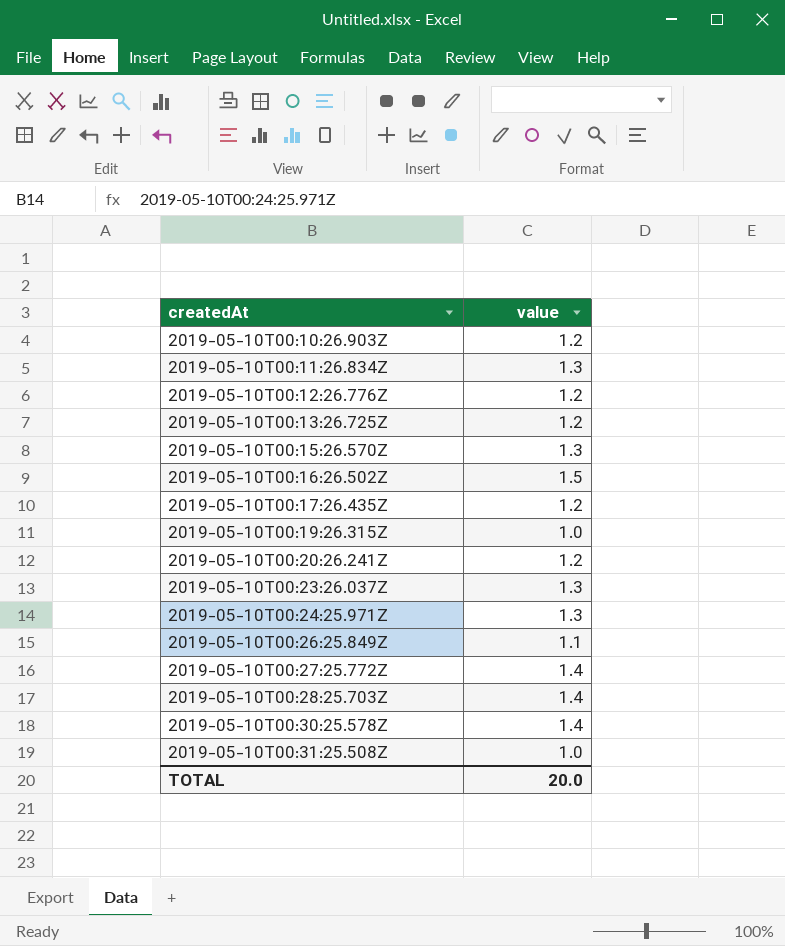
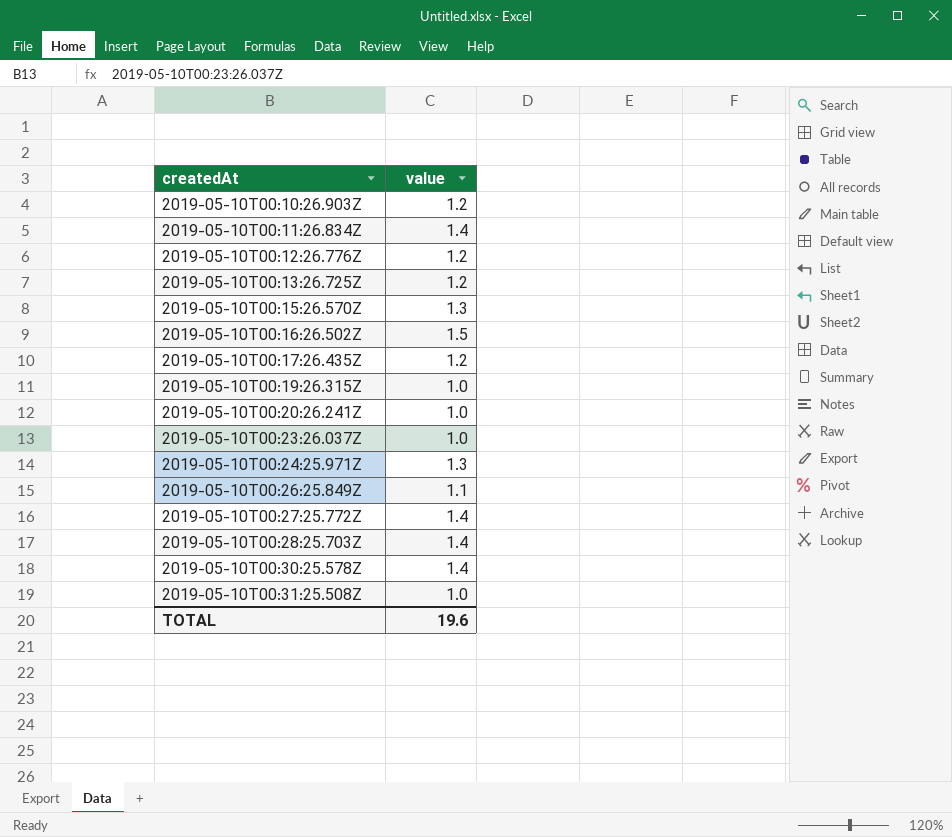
2019-05-10T00:11:26.834Z | value: 1.3 -> 1.4
2019-05-10T00:20:26.241Z | value: 1.2 -> 1.0
2019-05-10T00:23:26.037Z | value: 1.3 -> 1.0
TOTAL | value: 20.0 -> 19.6

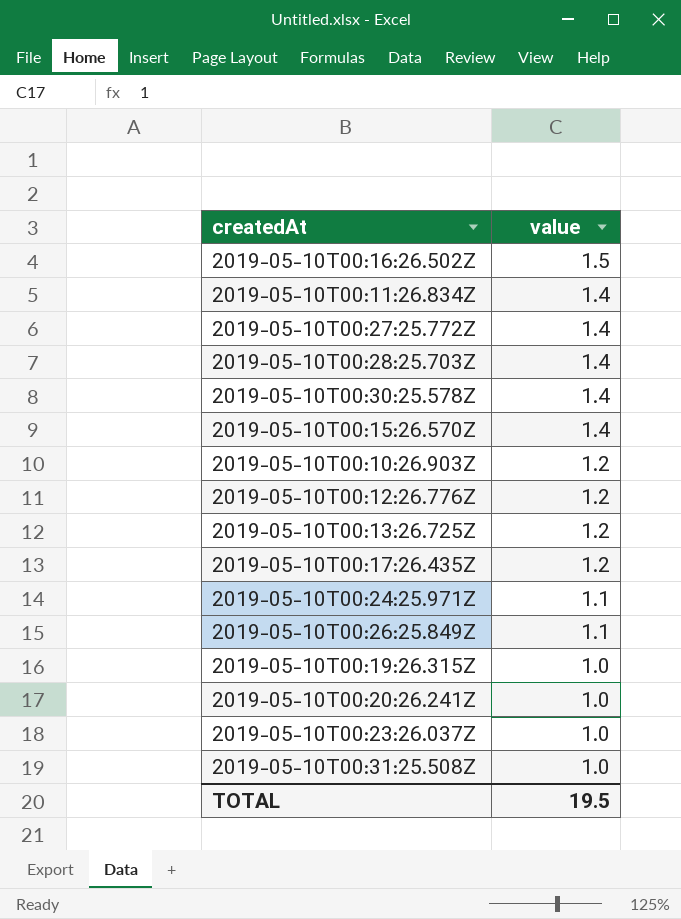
row order: createdAt ascending -> value descending
2019-05-10T00:15:26.570Z | value: 1.3 -> 1.4
2019-05-10T00:24:25.971Z | value: 1.3 -> 1.1
TOTAL | value: 19.6 -> 19.5

